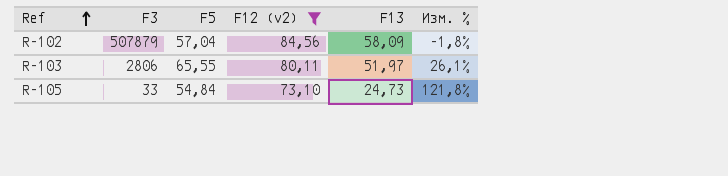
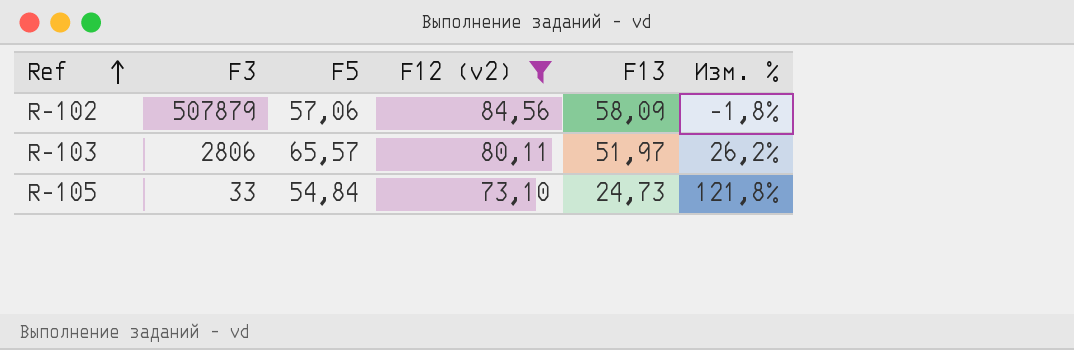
R-102 | F5: 57,04 -> 57,06
R-103 | F5: 65,55 -> 65,57
R-103 | Изм. %: 26,1% -> 26,2%

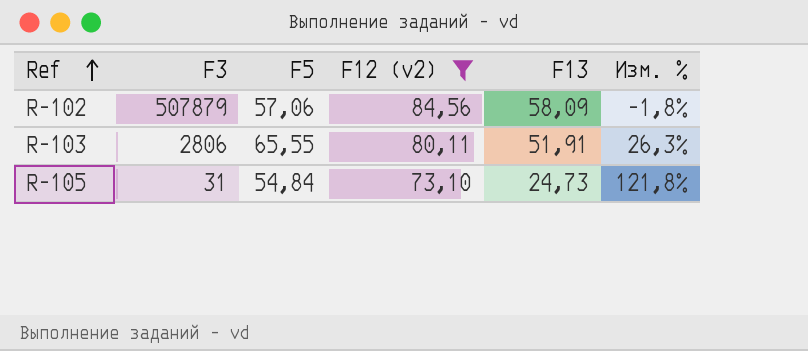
R-103 | F5: 65,57 -> 65,55
R-103 | F13: 51,97 -> 51,91
R-103 | Изм. %: 26,2% -> 26,3%
R-105 | F3: 33 -> 31

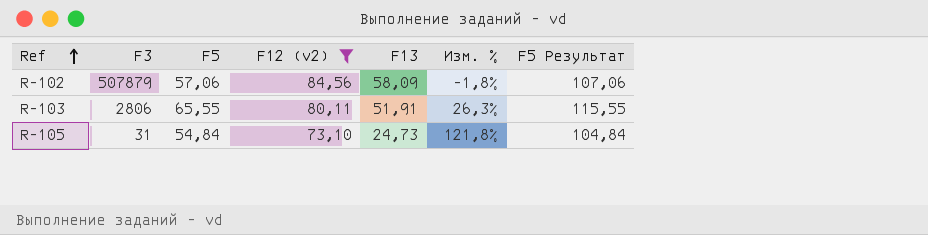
column F5 Результат | formula: none -> [F5] + 50

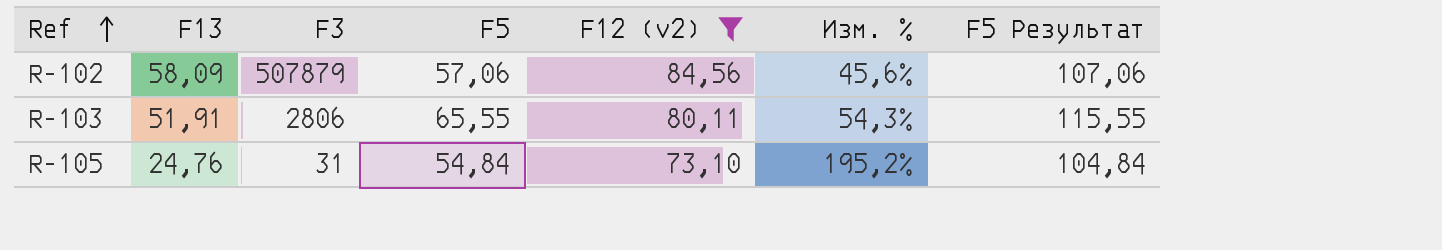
column F13 | position: 5 -> 2
column Изм. % | formula: ([F5] - [F13]) / [F13] -> ([F12 (v2)] - [F13]) / [F13]
R-105 | F13: 24,73 -> 24,76

